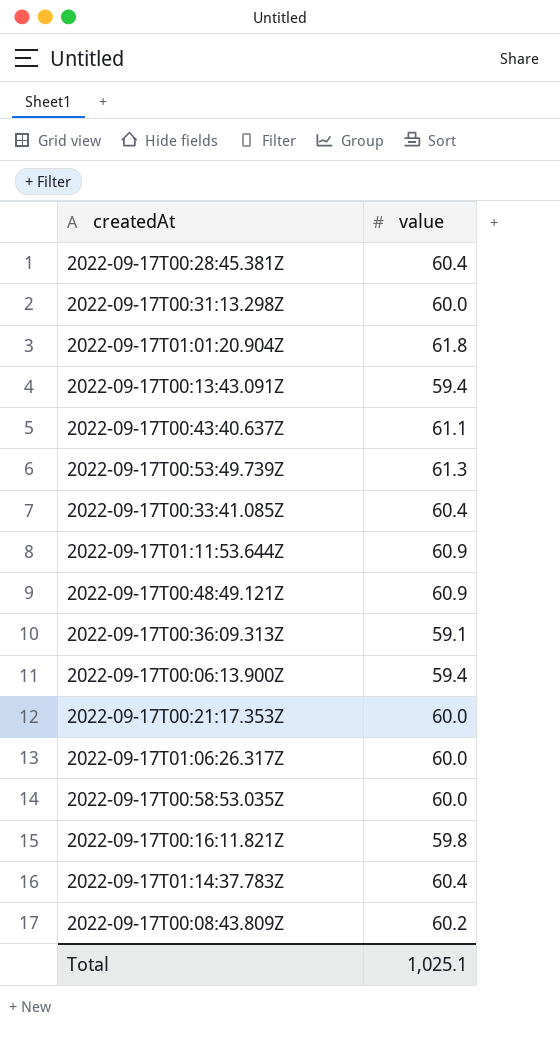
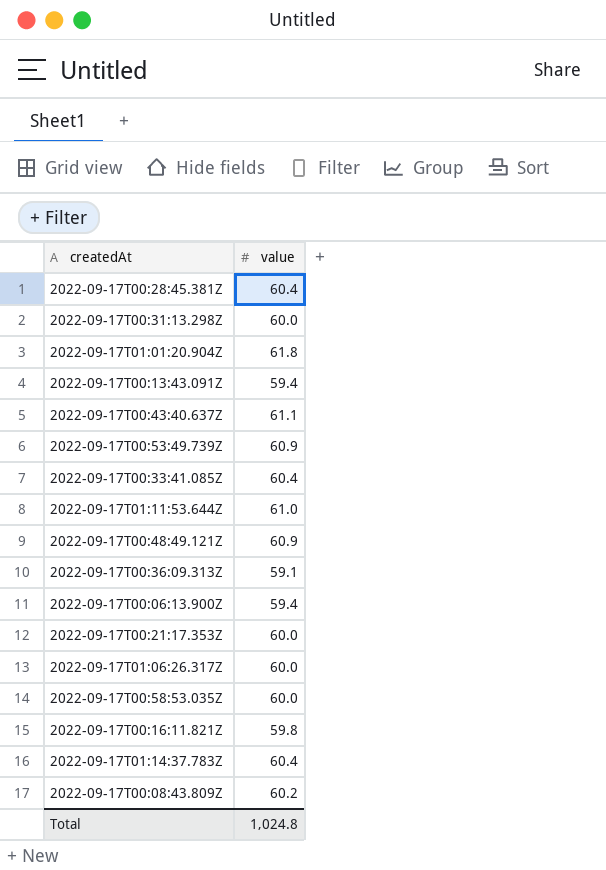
2022-09-17T00:53:49.739Z | value: 61.3 -> 60.9
2022-09-17T01:11:53.644Z | value: 60.9 -> 61.0
Total | value: 1,025.1 -> 1,024.8

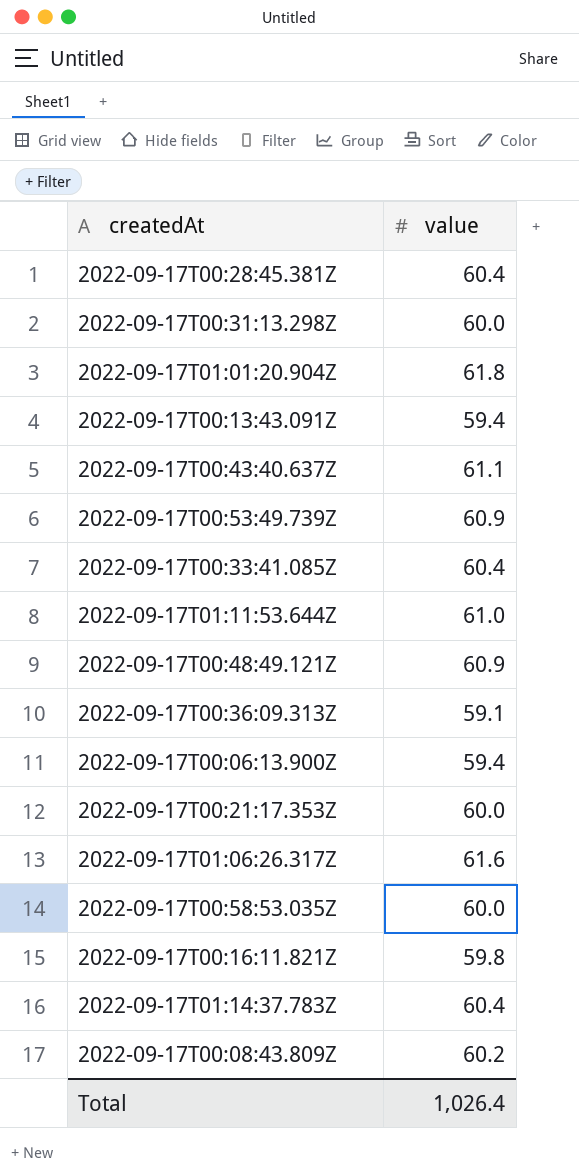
2022-09-17T01:06:26.317Z | value: 60.0 -> 61.6
Total | value: 1,024.8 -> 1,026.4

